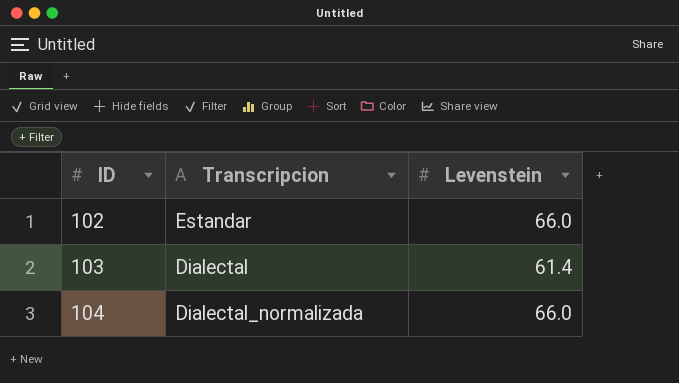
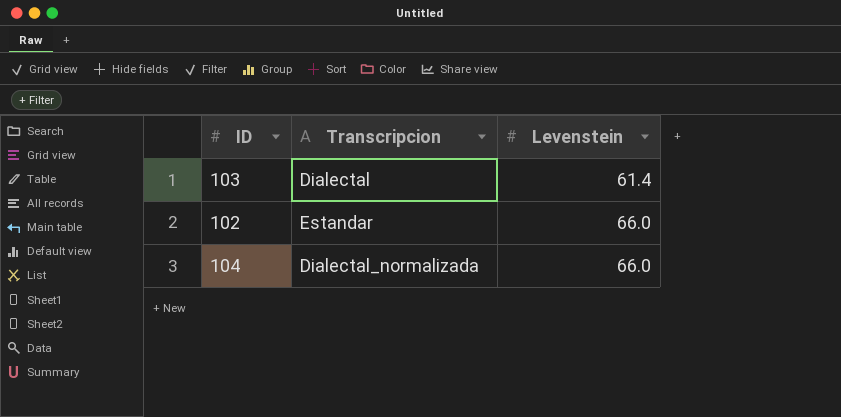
row order: ID ascending -> Levenstein ascending

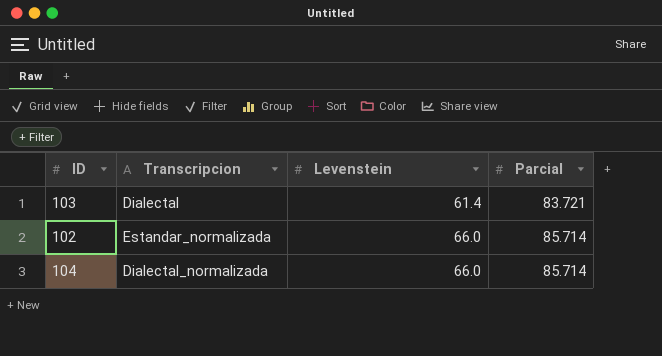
column Parcial | position: none -> 4
102 | Transcripcion: Estandar -> Estandar_normalizada

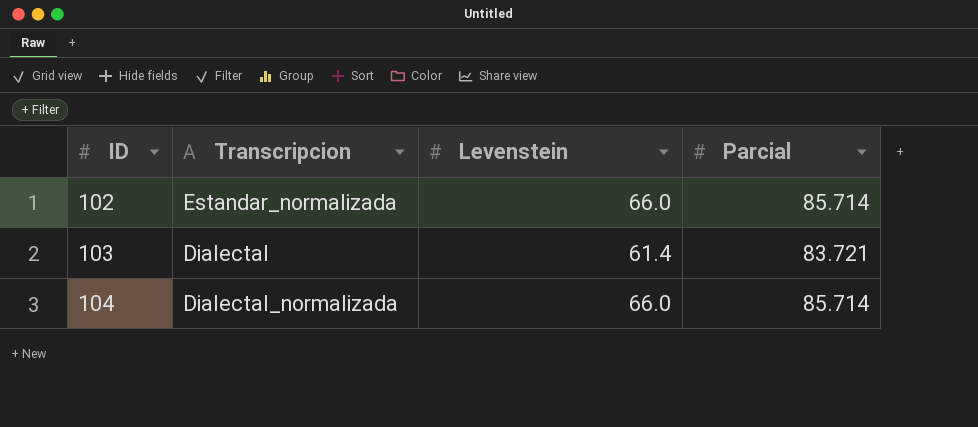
row order: Levenstein ascending -> ID ascending

